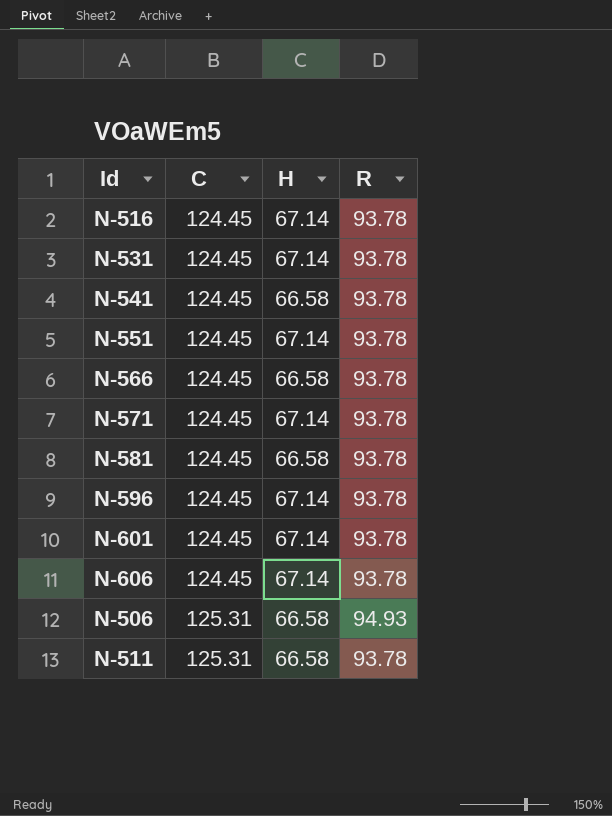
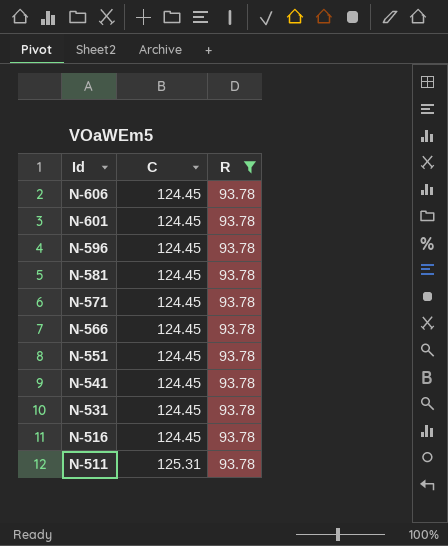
filter: none -> R = 93.78
row order: C ascending -> Id descending
column H | position: 3 -> none

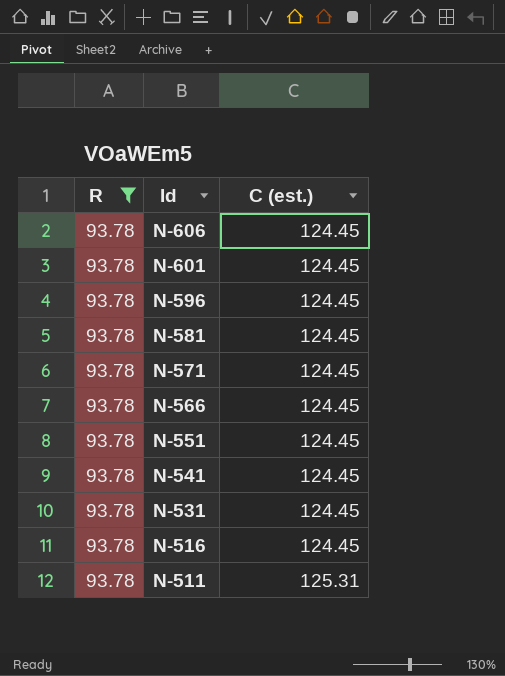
column R | position: 3 -> 1
column name: C -> C (est.)

